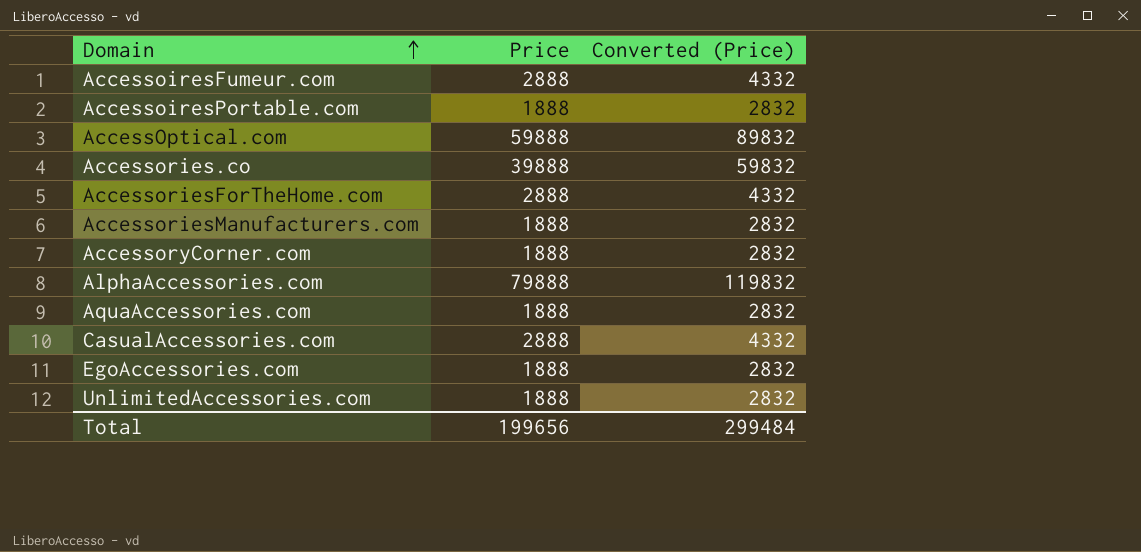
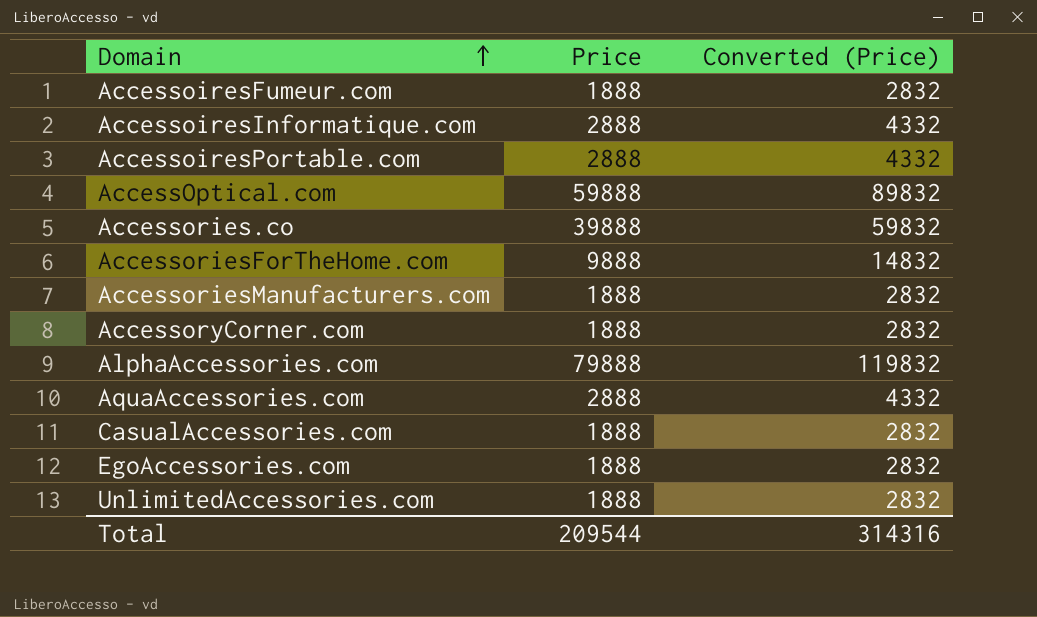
AccessoiresFumeur.com | Price: 2888 -> 1888
AccessoiresFumeur.com | Converted (Price): 4332 -> 2832
row AccessoiresInformatique.com: none -> 2888 | 4332
AccessoiresPortable.com | Price: 1888 -> 2888
AccessoiresPortable.com | Converted (Price): 2832 -> 4332
AccessoriesForTheHome.com | Price: 2888 -> 9888
AccessoriesForTheHome.com | Converted (Price): 4332 -> 14832
AquaAccessories.com | Price: 1888 -> 2888
AquaAccessories.com | Converted (Price): 2832 -> 4332
CasualAccessories.com | Price: 2888 -> 1888
CasualAccessories.com | Converted (Price): 4332 -> 2832
Total | Price: 199656 -> 209544
Total | Converted (Price): 299484 -> 314316

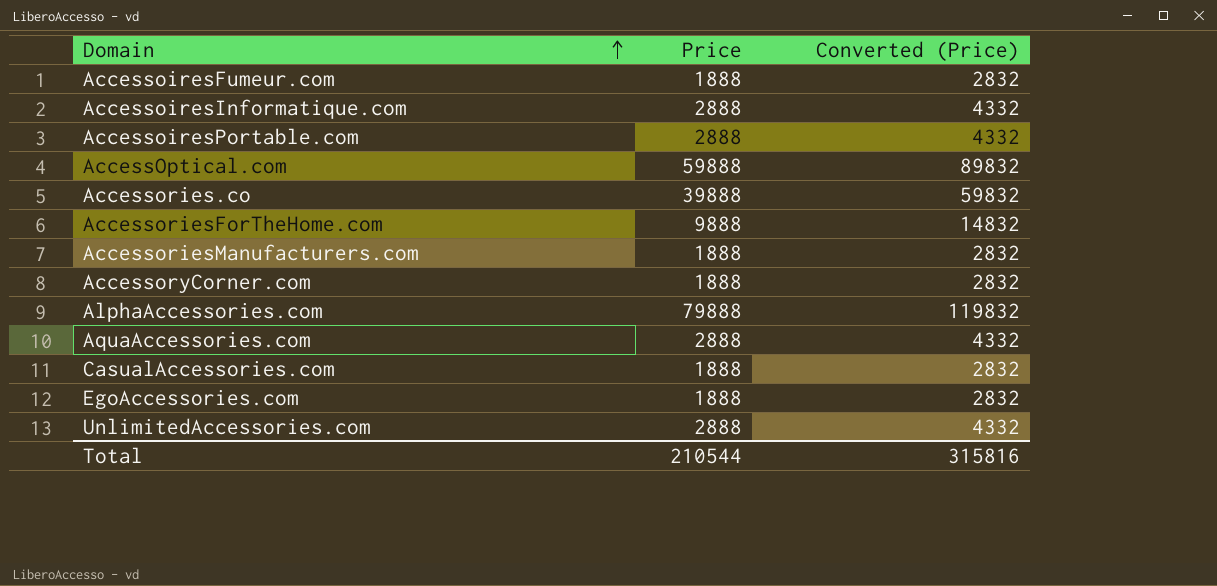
UnlimitedAccessories.com | Price: 1888 -> 2888
UnlimitedAccessories.com | Converted (Price): 2832 -> 4332
Total | Price: 209544 -> 210544
Total | Converted (Price): 314316 -> 315816

